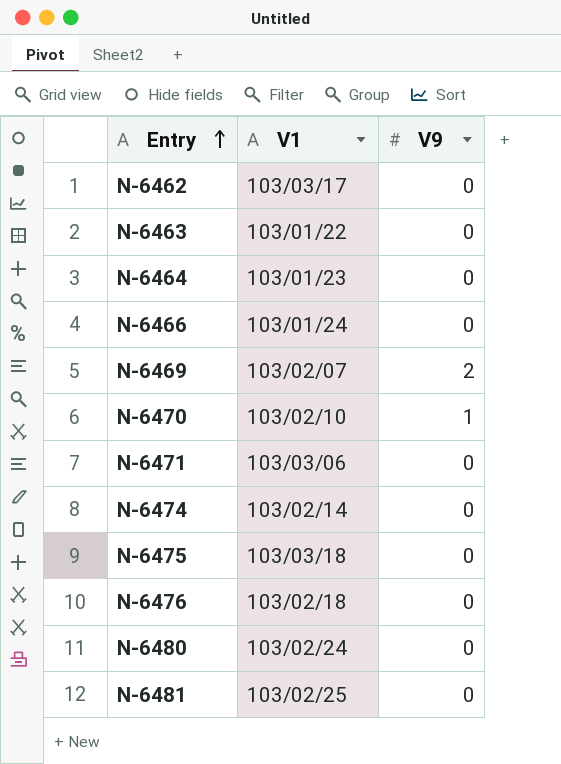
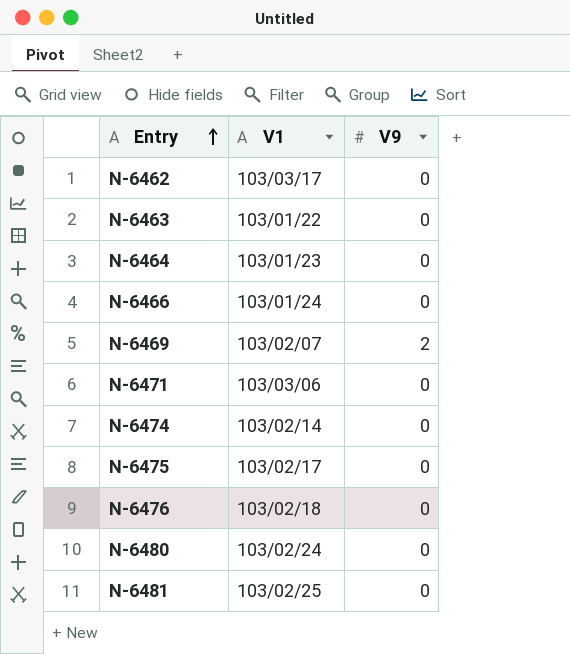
row N-6470: 103/02/10 | 1 -> none
N-6475 | V1: 103/03/18 -> 103/02/17

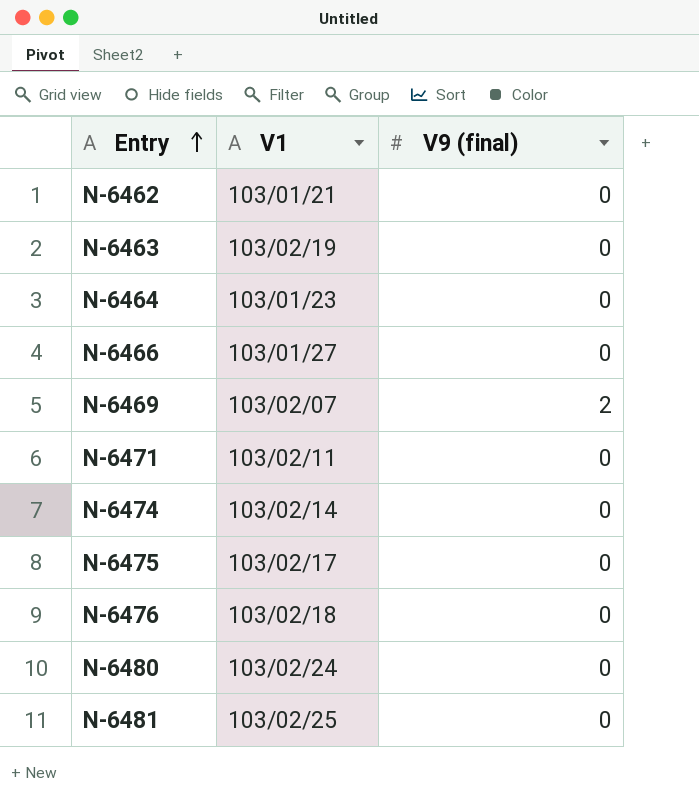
column name: V9 -> V9 (final)
N-6462 | V1: 103/03/17 -> 103/01/21
N-6463 | V1: 103/01/22 -> 103/02/19
N-6466 | V1: 103/01/24 -> 103/01/27
N-6471 | V1: 103/03/06 -> 103/02/11

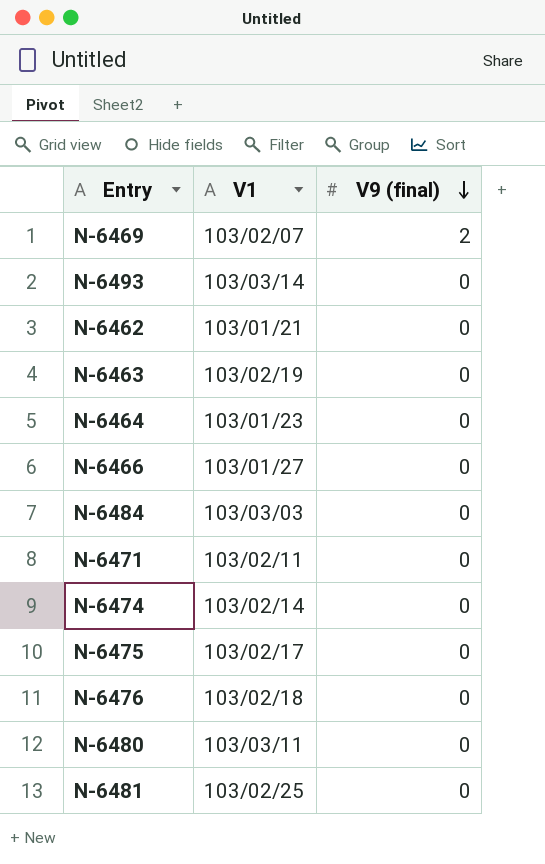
row order: Entry ascending -> V9 (final) descending
row N-6493: none -> 103/03/14 | 0
row N-6484: none -> 103/03/03 | 0
N-6480 | V1: 103/02/24 -> 103/03/11

